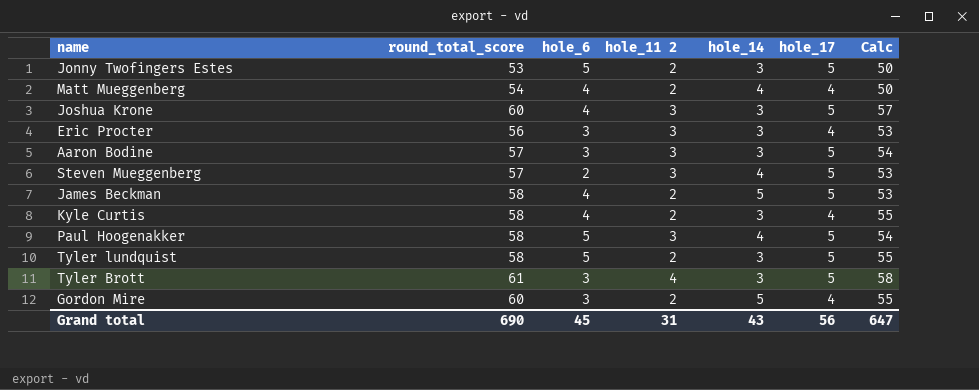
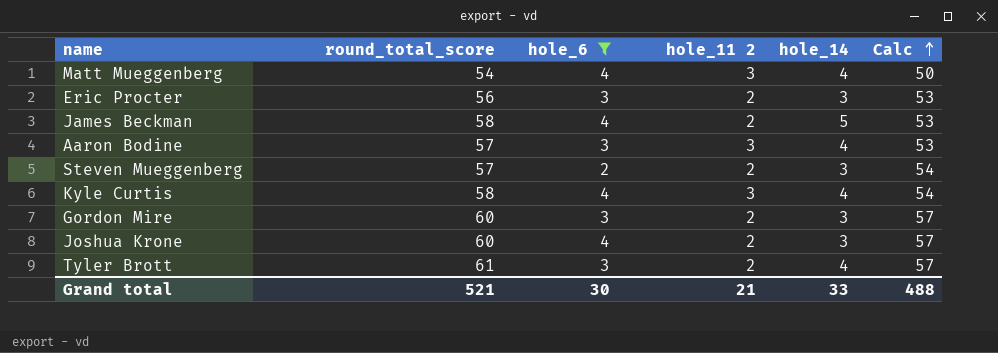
filter: none -> hole_6 != 5
row order: none -> Calc ascending
column hole_17 | position: 6 -> none
Matt Mueggenberg | hole_11 2: 2 -> 3
Eric Procter | hole_11 2: 3 -> 2
Aaron Bodine | hole_14: 3 -> 4
Aaron Bodine | Calc: 54 -> 53
Steven Mueggenberg | hole_11 2: 3 -> 2
Steven Mueggenberg | hole_14: 4 -> 3
Steven Mueggenberg | Calc: 53 -> 54
Kyle Curtis | hole_11 2: 2 -> 3
Kyle Curtis | hole_14: 3 -> 4
Kyle Curtis | Calc: 55 -> 54
Gordon Mire | hole_14: 5 -> 3
Gordon Mire | Calc: 55 -> 57
Joshua Krone | hole_11 2: 3 -> 2
Tyler Brott | hole_11 2: 4 -> 2
Tyler Brott | hole_14: 3 -> 4
Tyler Brott | Calc: 58 -> 57
Grand total | round_total_score: 690 -> 521
Grand total | hole_6: 45 -> 30
Grand total | hole_11 2: 31 -> 21
Grand total | hole_14: 43 -> 33
Grand total | Calc: 647 -> 488

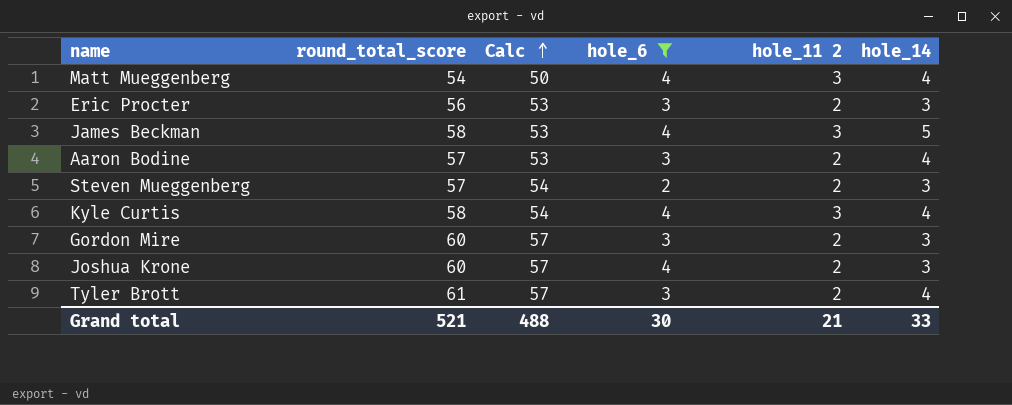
column Calc | position: 6 -> 3
James Beckman | hole_11 2: 2 -> 3
Aaron Bodine | hole_11 2: 3 -> 2

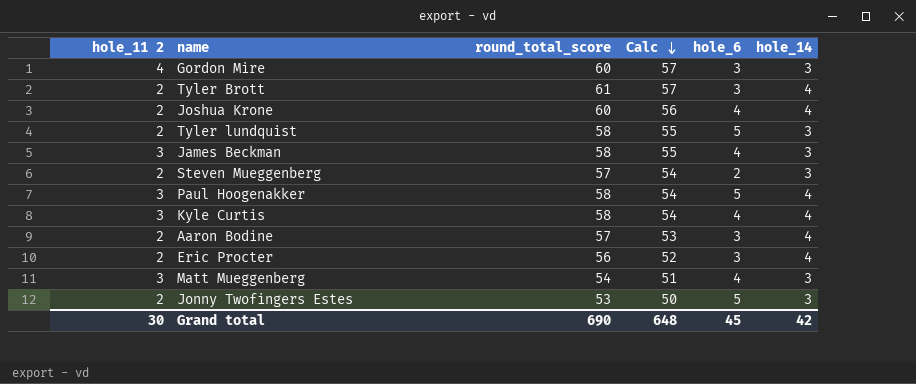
filter: hole_6 != 5 -> none
row order: Calc ascending -> Calc descending
column hole_11 2 | position: 5 -> 1
Gordon Mire | hole_11 2: 2 -> 4
Joshua Krone | Calc: 57 -> 56
Joshua Krone | hole_14: 3 -> 4
James Beckman | Calc: 53 -> 55
James Beckman | hole_14: 5 -> 3
Eric Procter | Calc: 53 -> 52
Eric Procter | hole_14: 3 -> 4
Matt Mueggenberg | Calc: 50 -> 51
Matt Mueggenberg | hole_14: 4 -> 3
Grand total | hole_11 2: 21 -> 30
Grand total | round_total_score: 521 -> 690
Grand total | Calc: 488 -> 648
Grand total | hole_6: 30 -> 45
Grand total | hole_14: 33 -> 42

